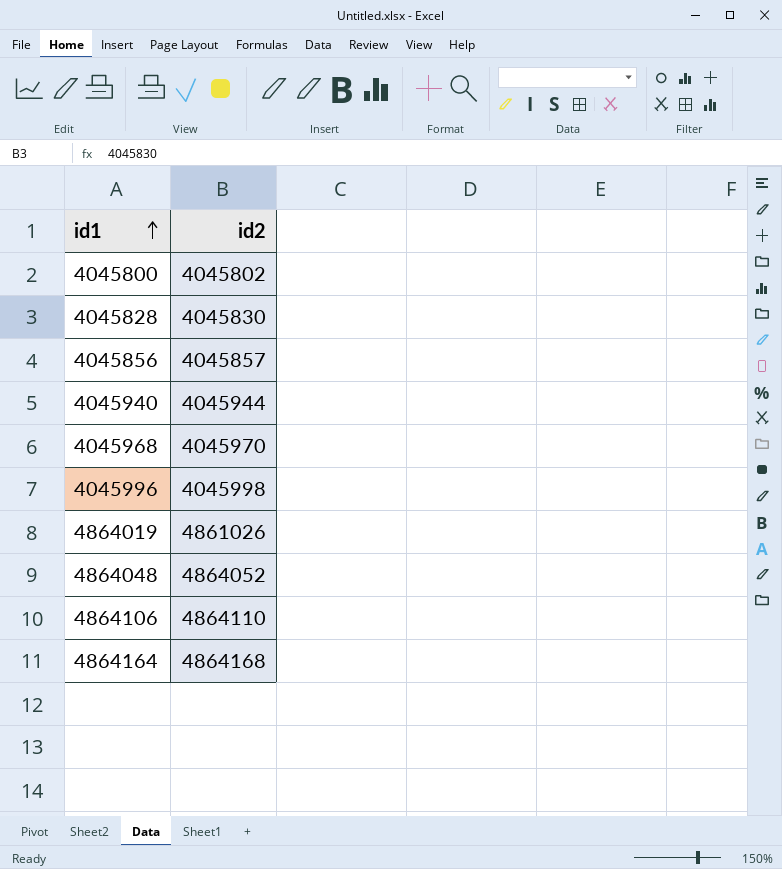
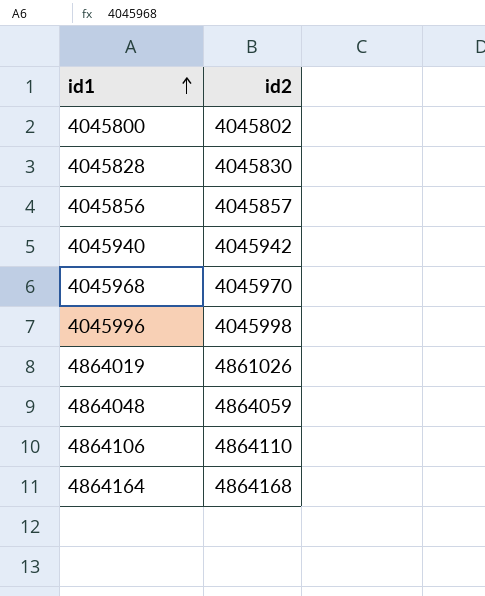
4045940 | id2: 4045944 -> 4045942
4864048 | id2: 4864052 -> 4864059

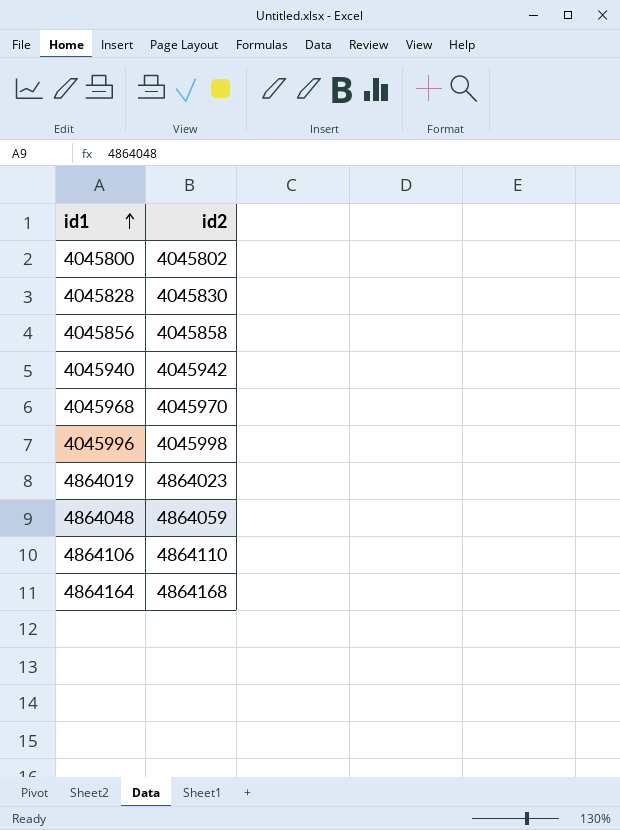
4045856 | id2: 4045857 -> 4045858
4864019 | id2: 4861026 -> 4864023

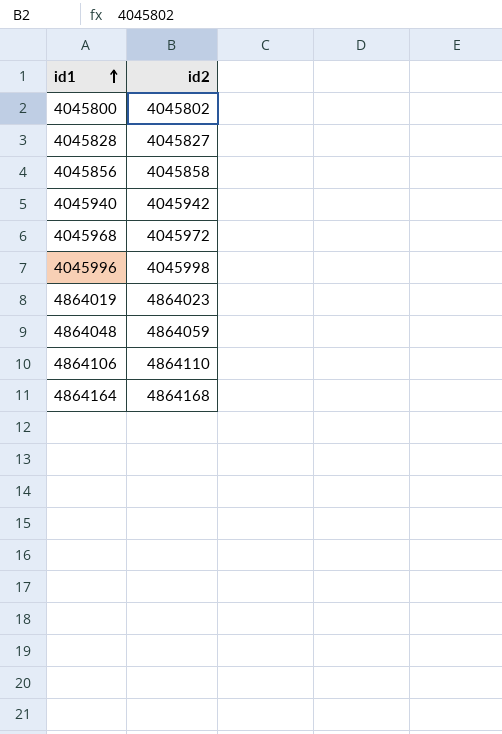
4045828 | id2: 4045830 -> 4045827
4045968 | id2: 4045970 -> 4045972

